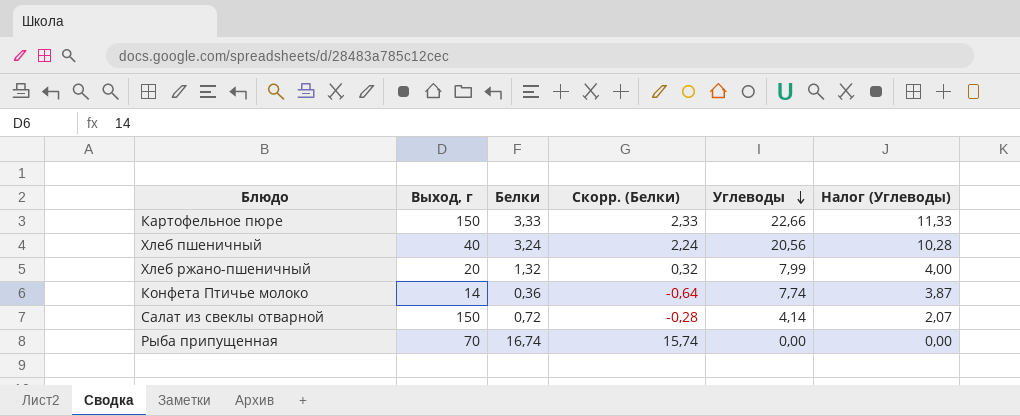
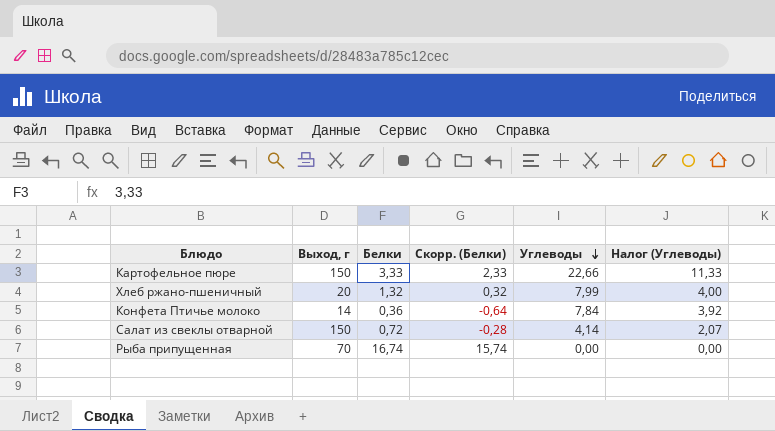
row Хлеб пшеничный: 40 | 3,24 | 2,24 | 20,56 | 10,28 -> none
Конфета Птичье молоко | Углеводы: 7,74 -> 7,84
Конфета Птичье молоко | Налог (Углеводы): 3,87 -> 3,92

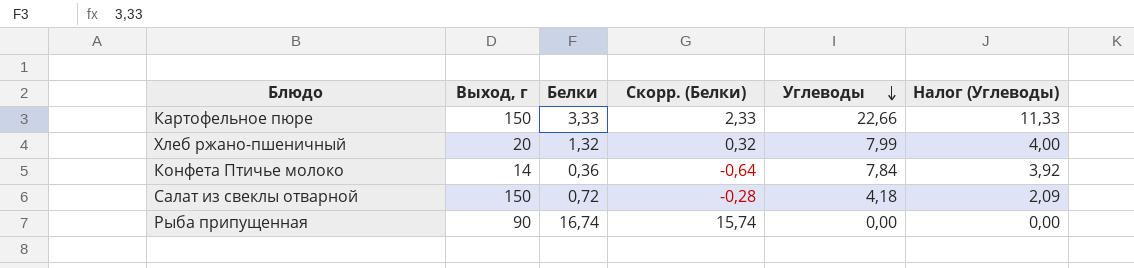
Салат из свеклы отварной | Углеводы: 4,14 -> 4,18
Салат из свеклы отварной | Налог (Углеводы): 2,07 -> 2,09
Рыба припущенная | Выход, г: 70 -> 90

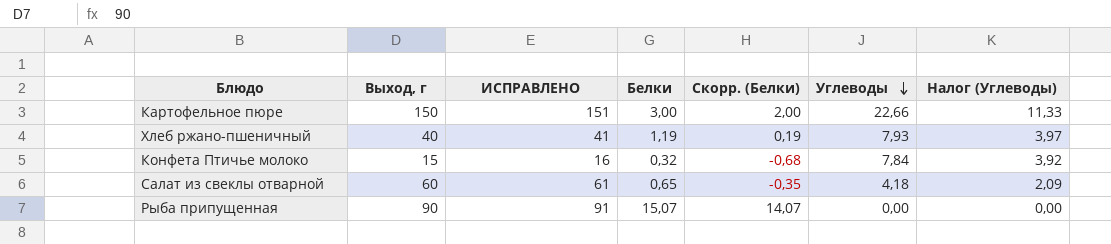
column ИСПРАВЛЕНО | formula: none -> [Выход, г] + 1
Картофельное пюре | Белки: 3,33 -> 3,00
Картофельное пюре | Скорр. (Белки): 2,33 -> 2,00
Хлеб ржано-пшеничный | Выход, г: 20 -> 40
Хлеб ржано-пшеничный | Белки: 1,32 -> 1,19
Хлеб ржано-пшеничный | Скорр. (Белки): 0,32 -> 0,19
Хлеб ржано-пшеничный | Углеводы: 7,99 -> 7,93
Хлеб ржано-пшеничный | Налог (Углеводы): 4,00 -> 3,97
Конфета Птичье молоко | Выход, г: 14 -> 15
Конфета Птичье молоко | Белки: 0,36 -> 0,32
Конфета Птичье молоко | Скорр. (Белки): -0,64 -> -0,68
Салат из свеклы отварной | Выход, г: 150 -> 60
Салат из свеклы отварной | Белки: 0,72 -> 0,65
Салат из свеклы отварной | Скорр. (Белки): -0,28 -> -0,35
Рыба припущенная | Белки: 16,74 -> 15,07
Рыба припущенная | Скорр. (Белки): 15,74 -> 14,07

